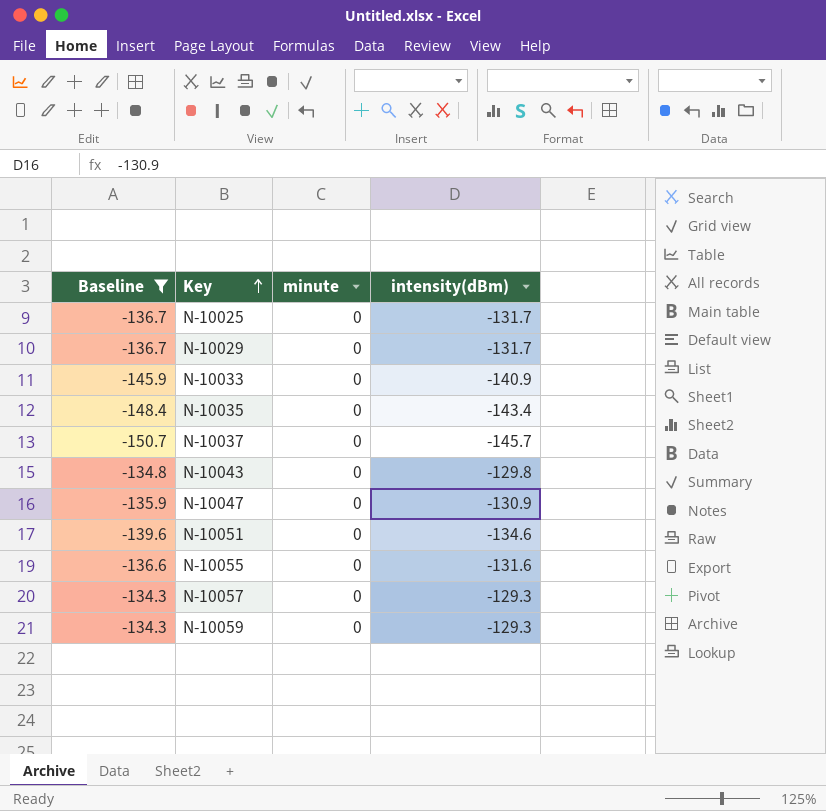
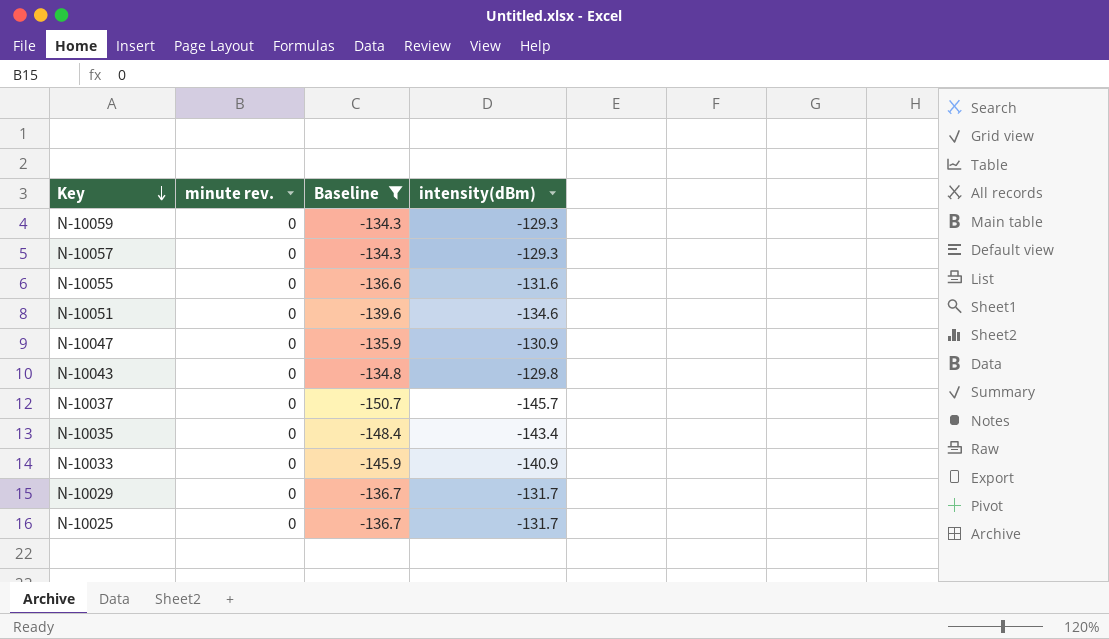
row order: Key ascending -> Key descending
column name: minute -> minute rev.
column Baseline | position: 1 -> 3

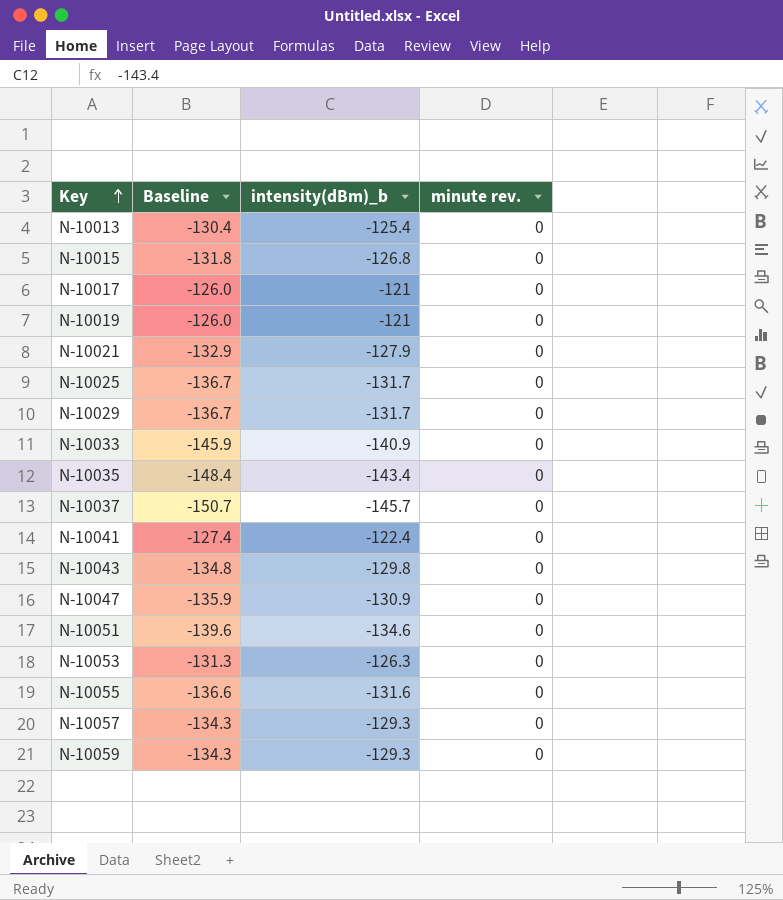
filter: Baseline <= -134.3 -> none
row order: Key descending -> Key ascending
column name: intensity(dBm) -> intensity(dBm)_b
column minute rev. | position: 2 -> 4

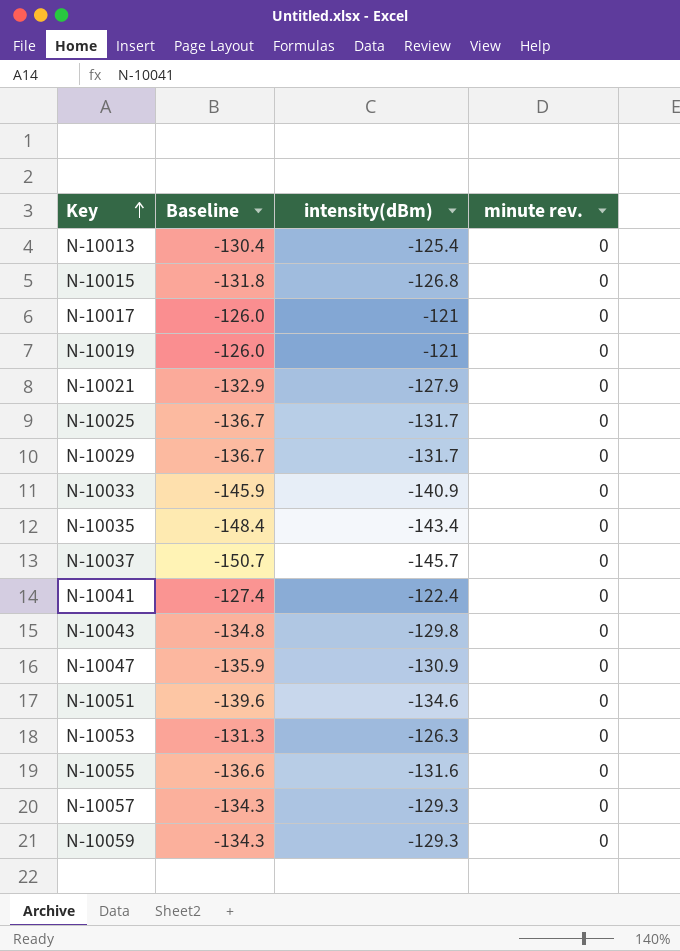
column name: intensity(dBm)_b -> intensity(dBm)

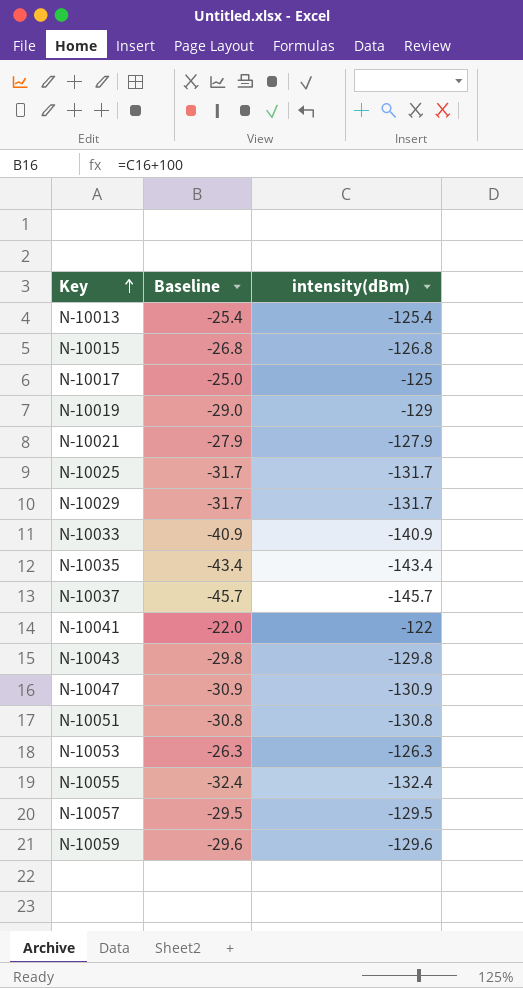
column minute rev. | position: 4 -> none
column Baseline | formula: [intensity(dBm)] - 5 -> [intensity(dBm)] + 100
N-10017 | intensity(dBm): -121 -> -125
N-10019 | intensity(dBm): -121 -> -129
N-10041 | intensity(dBm): -122.4 -> -122
N-10051 | intensity(dBm): -134.6 -> -130.8
N-10055 | intensity(dBm): -131.6 -> -132.4
N-10057 | intensity(dBm): -129.3 -> -129.5
N-10059 | intensity(dBm): -129.3 -> -129.6

